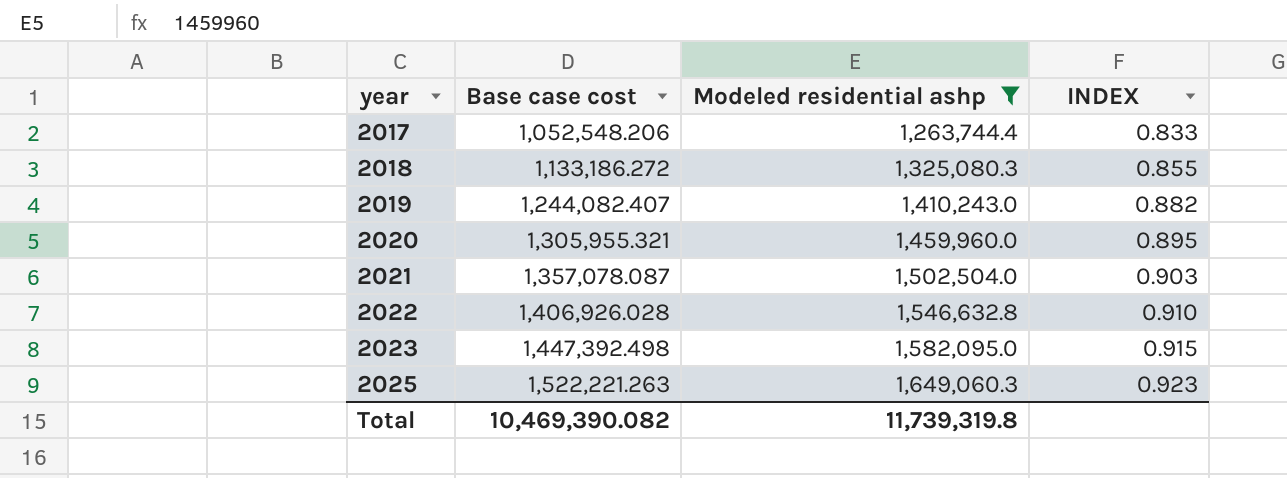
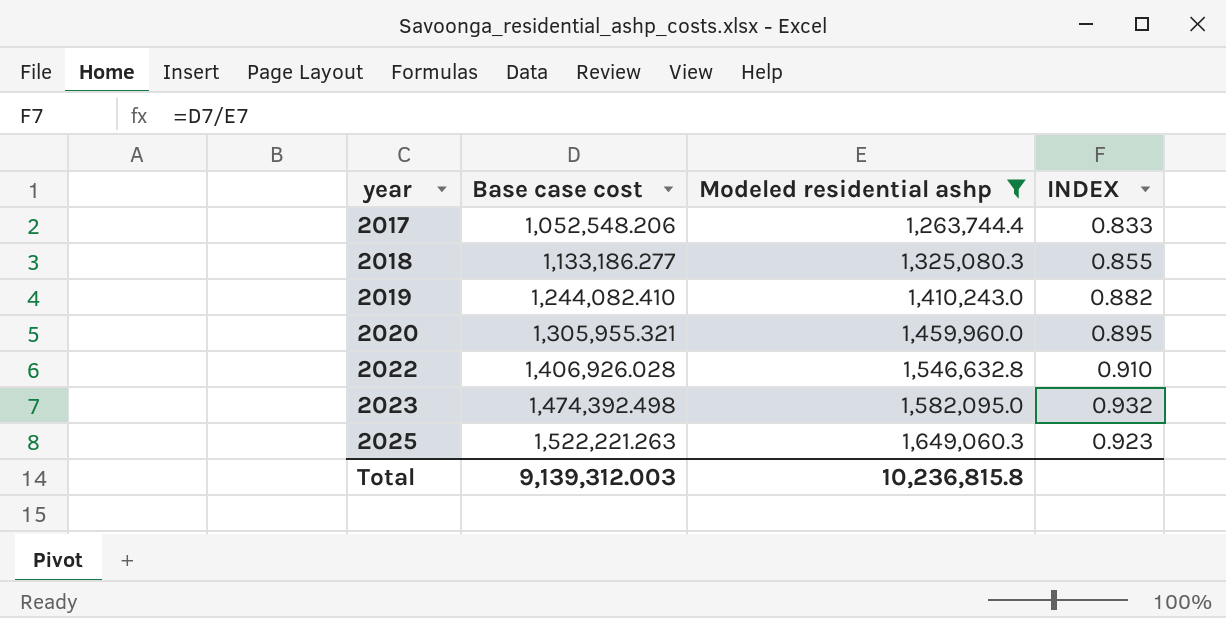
row 2021: 1,357,078.087 | 1,502,504.0 | 0.903 -> none
2018 | Base case cost: 1,133,186.272 -> 1,133,186.277
2019 | Base case cost: 1,244,082.407 -> 1,244,082.410
2023 | Base case cost: 1,447,392.498 -> 1,474,392.498
2023 | INDEX: 0.915 -> 0.932
Total | Base case cost: 10,469,390.082 -> 9,139,312.003
Total | Modeled residential ashp: 11,739,319.8 -> 10,236,815.8

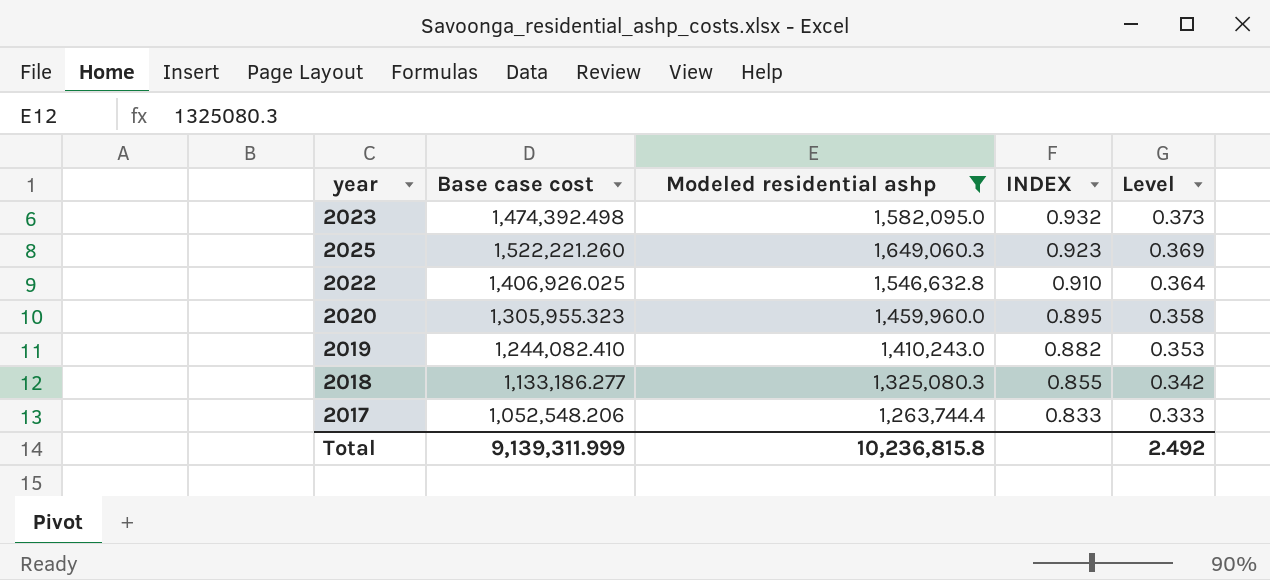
row order: year ascending -> INDEX descending
column Level | formula: none -> [INDEX] * 0.4
2025 | Base case cost: 1,522,221.263 -> 1,522,221.260
2022 | Base case cost: 1,406,926.028 -> 1,406,926.025
2020 | Base case cost: 1,305,955.321 -> 1,305,955.323
Total | Base case cost: 9,139,312.003 -> 9,139,311.999

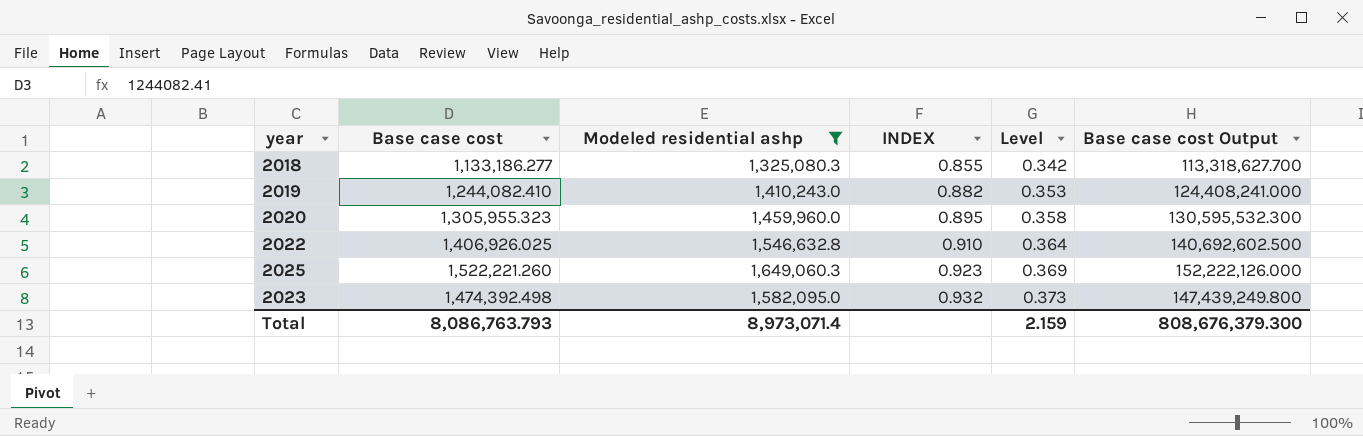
row order: INDEX descending -> INDEX ascending
column Base case cost Output | formula: none -> [Base case cost] * 100
row 2017: 1,052,548.206 | 1,263,744.4 | 0.833 | 0.333 -> none
Total | Base case cost: 9,139,311.999 -> 8,086,763.793
Total | Modeled residential ashp: 10,236,815.8 -> 8,973,071.4
Total | Level: 2.492 -> 2.159

